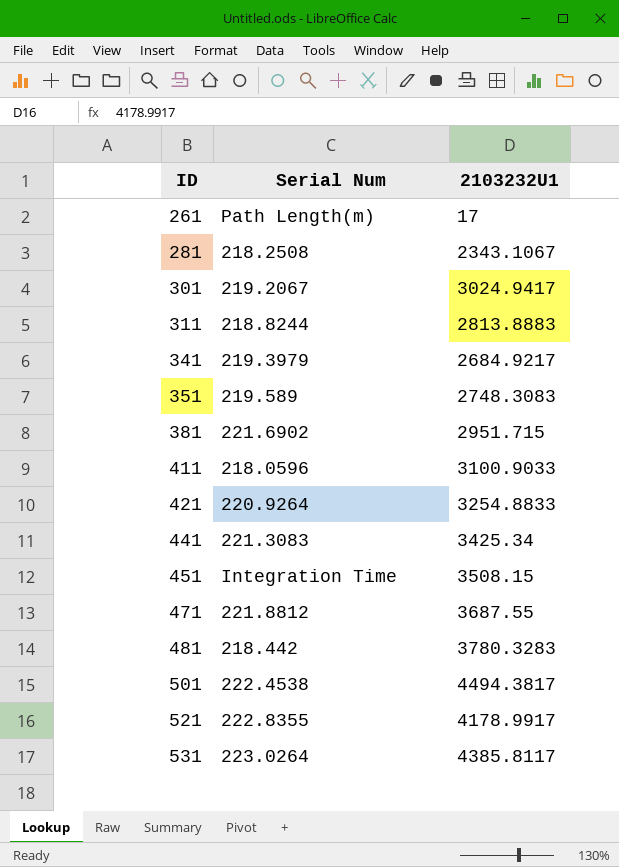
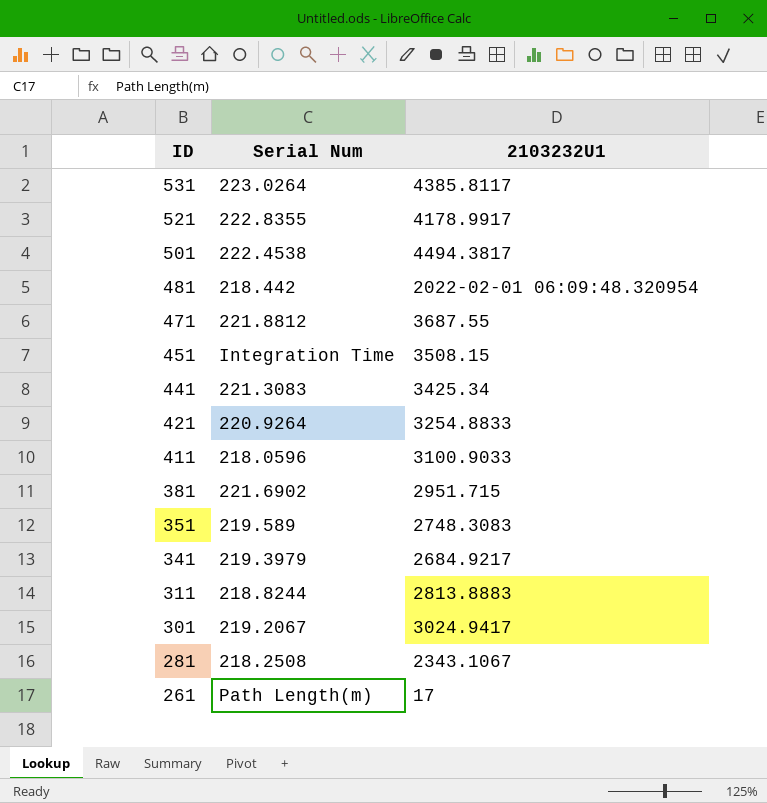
row order: ID ascending -> ID descending
481 | 2103232U1: 3780.3283 -> 2022-02-01 06:09:48.320954

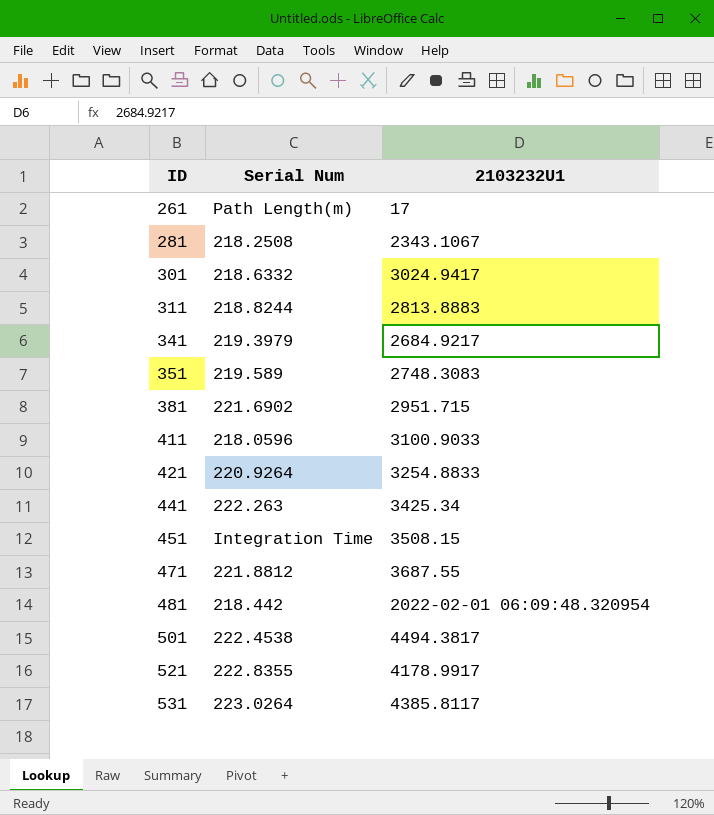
row order: ID descending -> ID ascending
301 | Serial Num: 219.2067 -> 218.6332
441 | Serial Num: 221.3083 -> 222.263

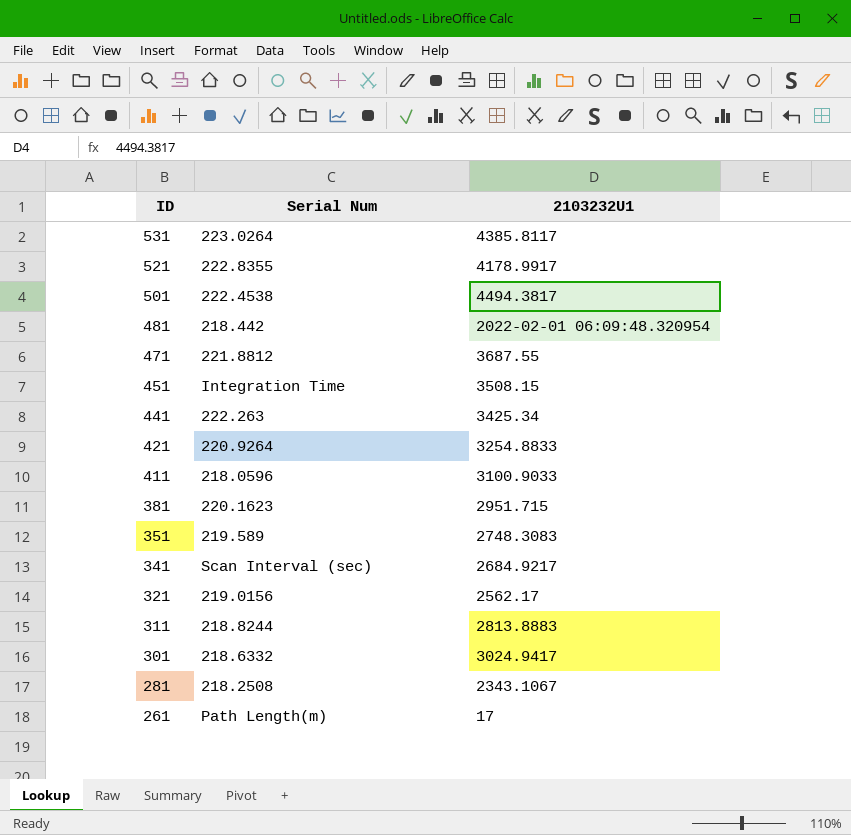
row order: ID ascending -> ID descending
381 | Serial Num: 221.6902 -> 220.1623
341 | Serial Num: 219.3979 -> Scan Interval (sec)
row 321: none -> 219.0156 | 2562.17

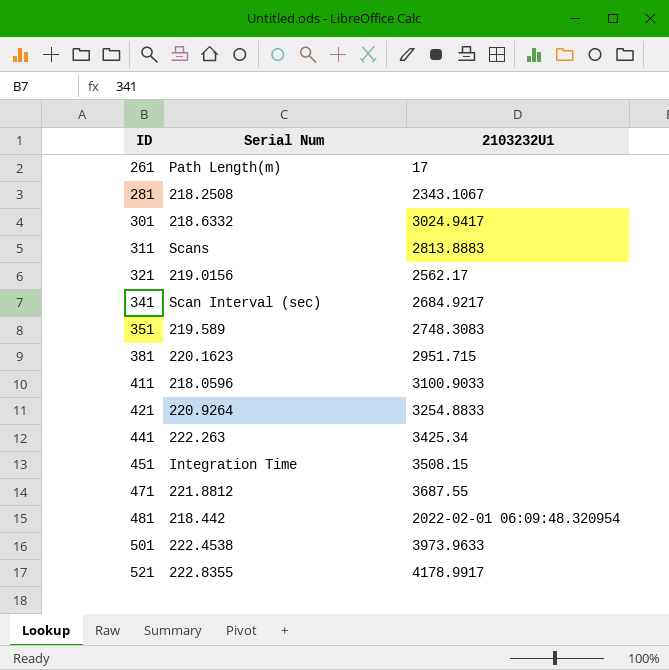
row order: ID descending -> ID ascending
row 531: 223.0264 | 4385.8117 -> none
311 | Serial Num: 218.8244 -> Scans
501 | 2103232U1: 4494.3817 -> 3973.9633

